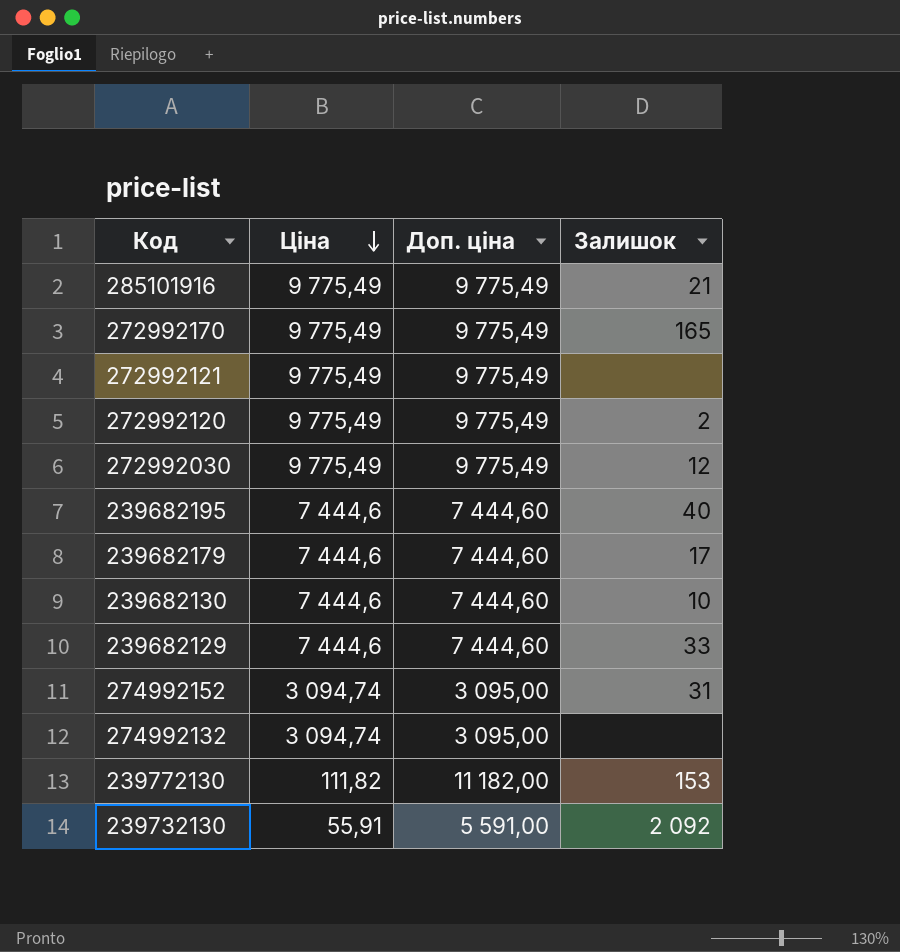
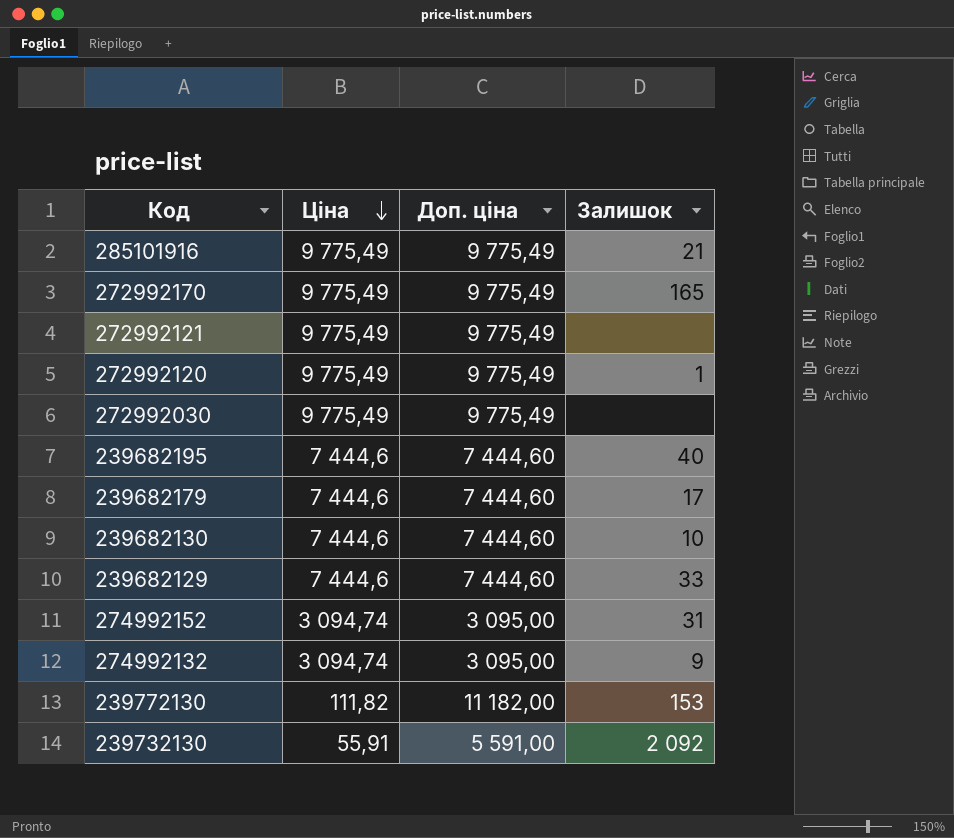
272992120 | Залишок: 2 -> 1
272992030 | Залишок: 12 -> none
274992132 | Залишок: none -> 9

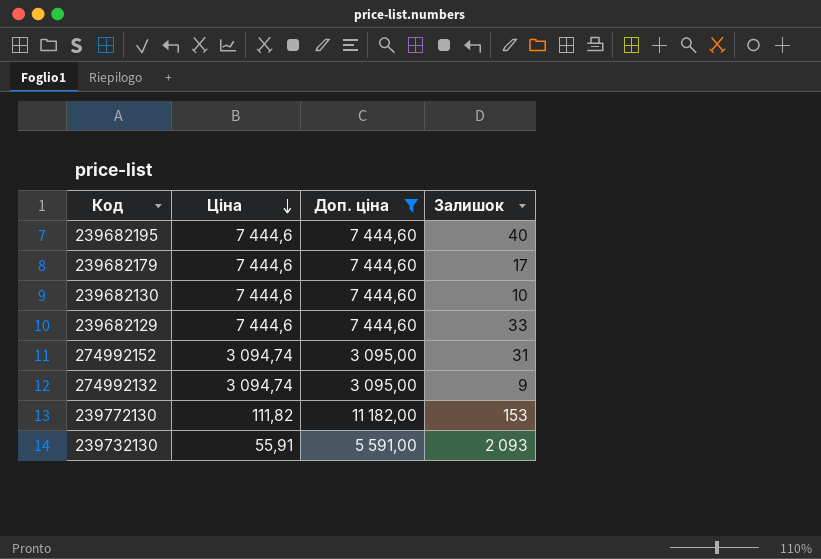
filter: none -> Доп. ціна != 9 775,49
239732130 | Залишок: 2 092 -> 2 093

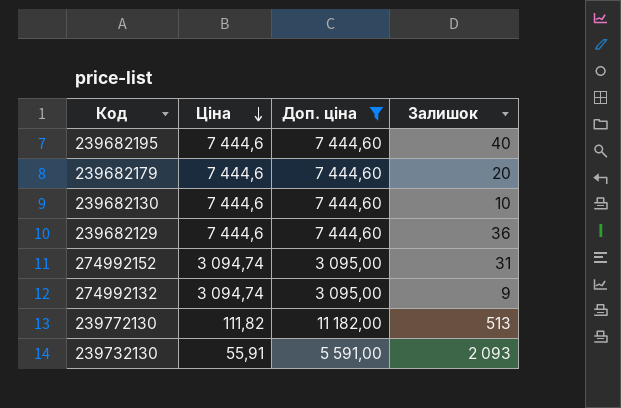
239682179 | Залишок: 17 -> 20
239682129 | Залишок: 33 -> 36
239772130 | Залишок: 153 -> 513

